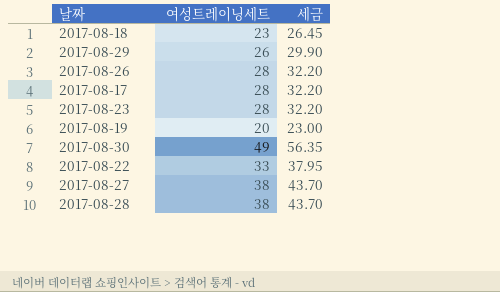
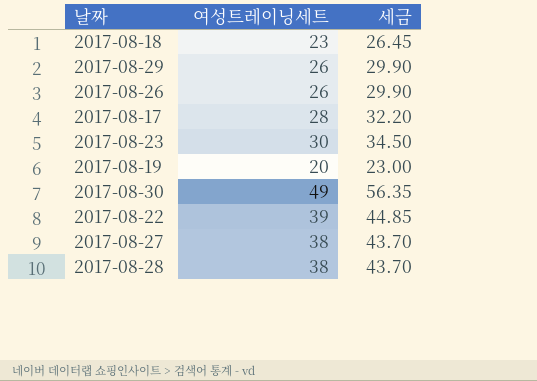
2017-08-26 | 여성트레이닝세트: 28 -> 26
2017-08-26 | 세금: 32.20 -> 29.90
2017-08-23 | 여성트레이닝세트: 28 -> 30
2017-08-23 | 세금: 32.20 -> 34.50
2017-08-22 | 여성트레이닝세트: 33 -> 39
2017-08-22 | 세금: 37.95 -> 44.85

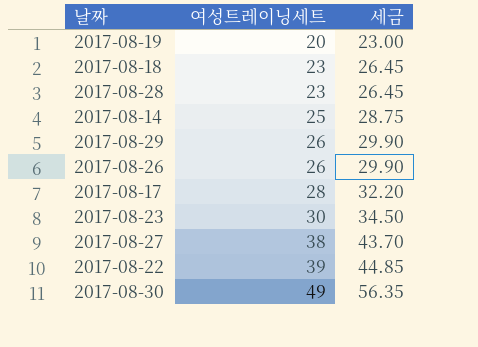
row order: none -> 여성트레이닝세트 ascending
2017-08-28 | 여성트레이닝세트: 38 -> 23
2017-08-28 | 세금: 43.70 -> 26.45
row 2017-08-14: none -> 25 | 28.75

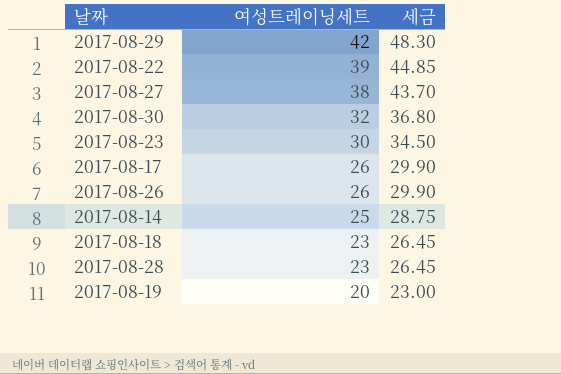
row order: 여성트레이닝세트 ascending -> 여성트레이닝세트 descending
2017-08-29 | 여성트레이닝세트: 26 -> 42
2017-08-29 | 세금: 29.90 -> 48.30
2017-08-30 | 여성트레이닝세트: 49 -> 32
2017-08-30 | 세금: 56.35 -> 36.80
2017-08-17 | 여성트레이닝세트: 28 -> 26
2017-08-17 | 세금: 32.20 -> 29.90

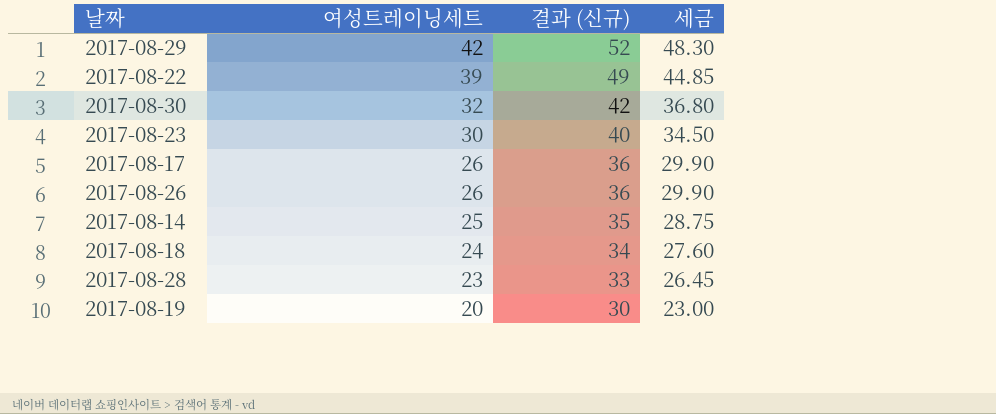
column 결과 (신규) | formula: none -> [여성트레이닝세트] + 10
row 2017-08-27: 38 | 43.70 -> none
2017-08-18 | 여성트레이닝세트: 23 -> 24
2017-08-18 | 세금: 26.45 -> 27.60

